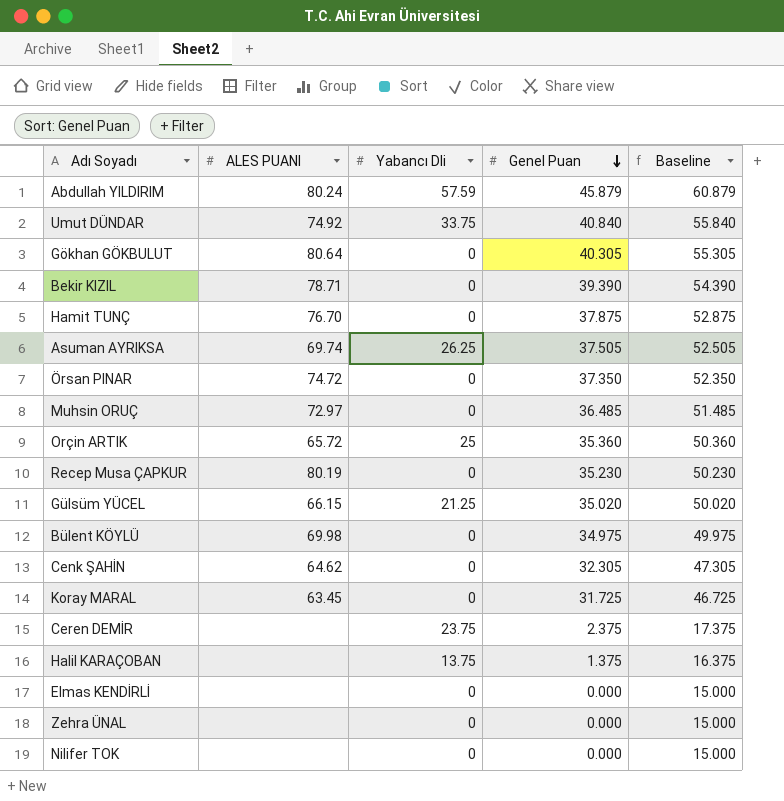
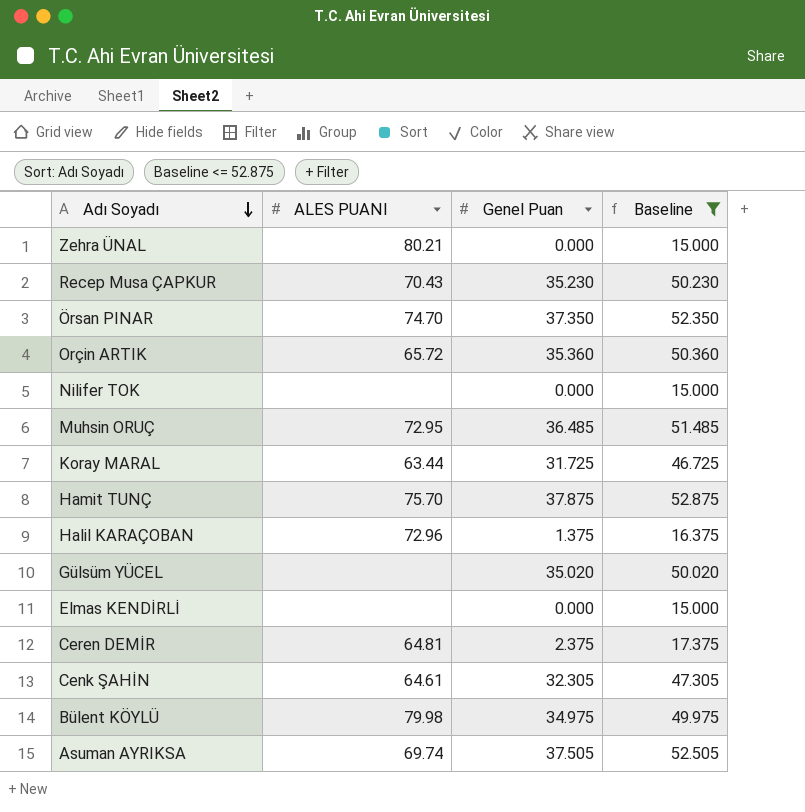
filter: none -> Baseline <= 52.875
row order: Genel Puan descending -> Adı Soyadı descending
column Yabancı Dli | position: 3 -> none
Zehra ÜNAL | ALES PUANI: none -> 80.21
Recep Musa ÇAPKUR | ALES PUANI: 80.19 -> 70.43
Örsan PINAR | ALES PUANI: 74.72 -> 74.70
Muhsin ORUÇ | ALES PUANI: 72.97 -> 72.95
Koray MARAL | ALES PUANI: 63.45 -> 63.44
Hamit TUNÇ | ALES PUANI: 76.70 -> 75.70
Halil KARAÇOBAN | ALES PUANI: none -> 72.96
Gülsüm YÜCEL | ALES PUANI: 66.15 -> none
Ceren DEMİR | ALES PUANI: none -> 64.81
Cenk ŞAHİN | ALES PUANI: 64.62 -> 64.61
Bülent KÖYLÜ | ALES PUANI: 69.98 -> 79.98

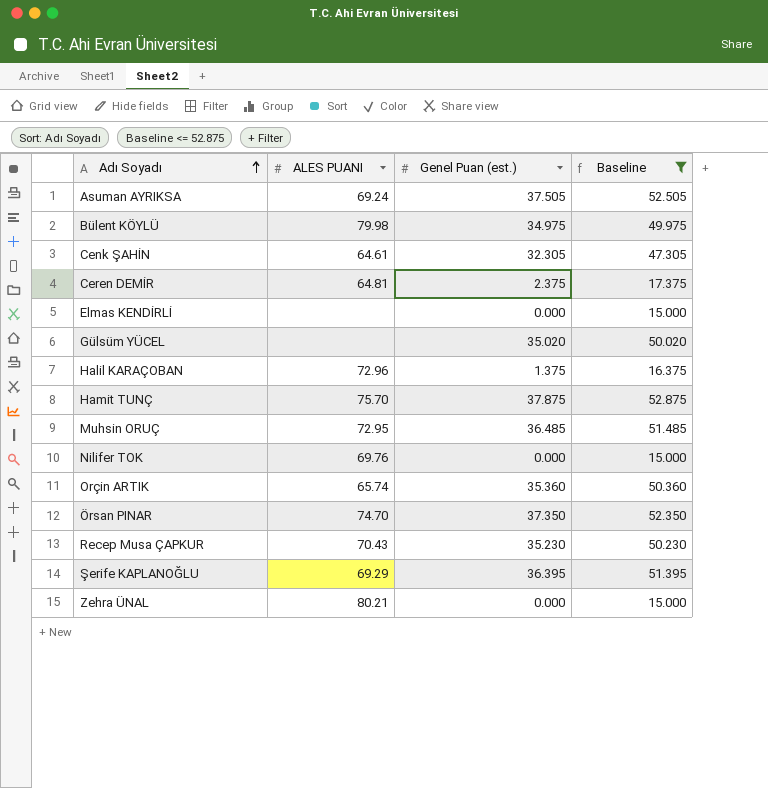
row order: Adı Soyadı descending -> Adı Soyadı ascending
column name: Genel Puan -> Genel Puan (est.)
row Koray MARAL: 63.44 | 31.725 | 46.725 -> none
Asuman AYRIKSA | ALES PUANI: 69.74 -> 69.24
Nilifer TOK | ALES PUANI: none -> 69.76
Orçin ARTIK | ALES PUANI: 65.72 -> 65.74
row Şerife KAPLANOĞLU: none -> 69.29 | 36.395 | 51.395

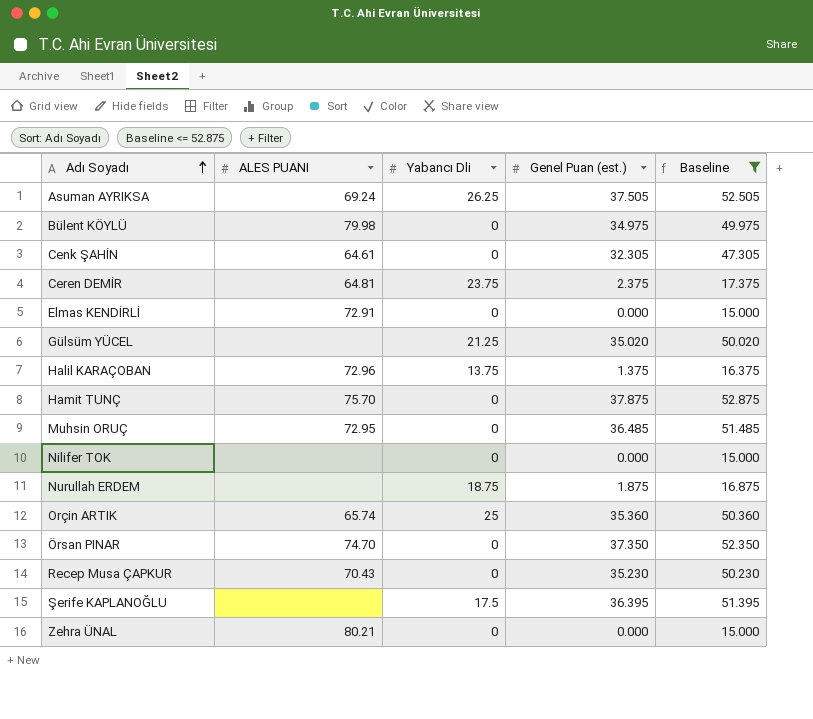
column Yabancı Dli | position: none -> 3
Elmas KENDİRLİ | ALES PUANI: none -> 72.91
Nilifer TOK | ALES PUANI: 69.76 -> none
row Nurullah ERDEM: none -> none | 18.75 | 1.875 | 16.875
Şerife KAPLANOĞLU | ALES PUANI: 69.29 -> none

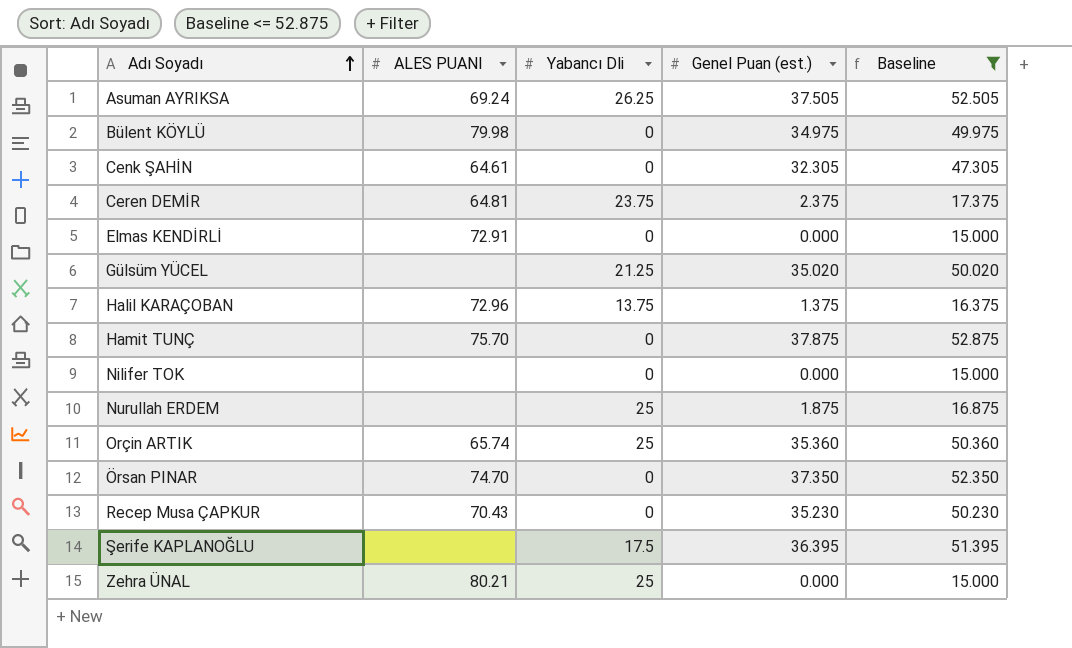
row Muhsin ORUÇ: 72.95 | 0 | 36.485 | 51.485 -> none
Nurullah ERDEM | Yabancı Dli: 18.75 -> 25
Zehra ÜNAL | Yabancı Dli: 0 -> 25

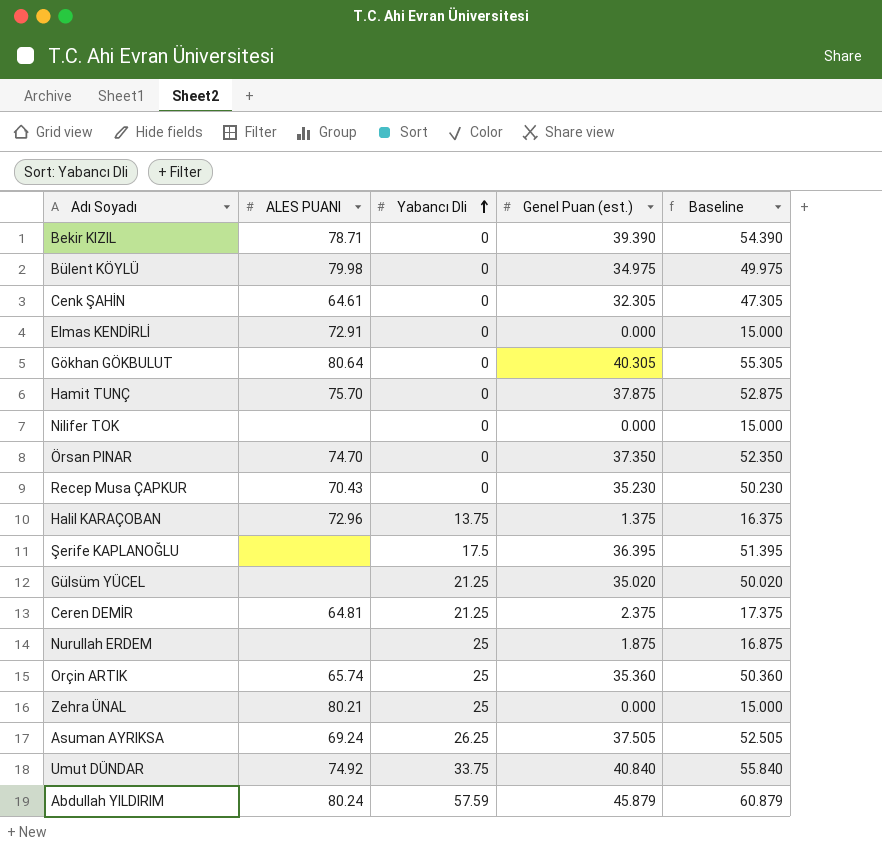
filter: Baseline <= 52.875 -> none
row order: Adı Soyadı ascending -> Yabancı Dli ascending
Ceren DEMİR | Yabancı Dli: 23.75 -> 21.25

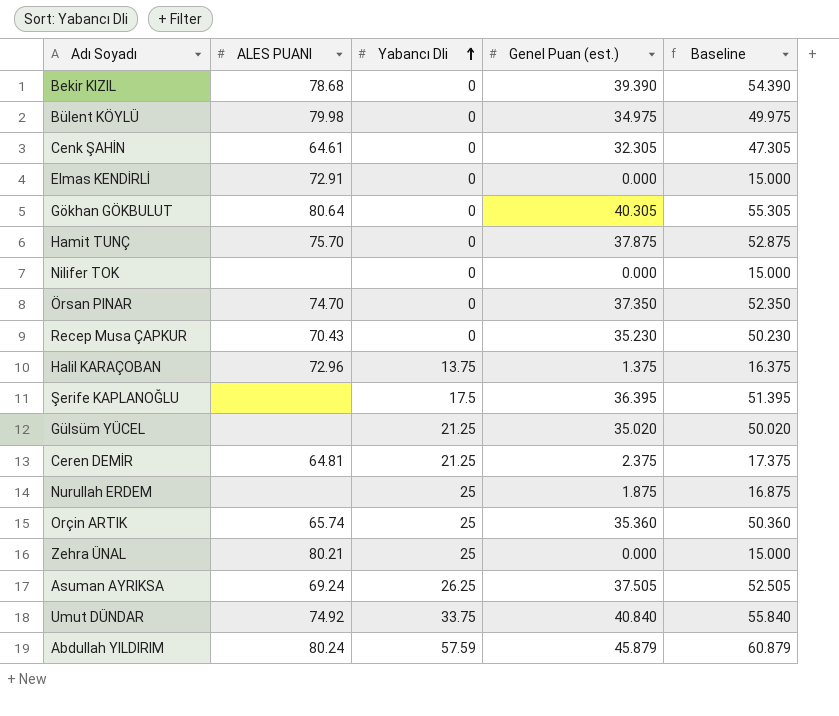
Bekir KIZIL | ALES PUANI: 78.71 -> 78.68

